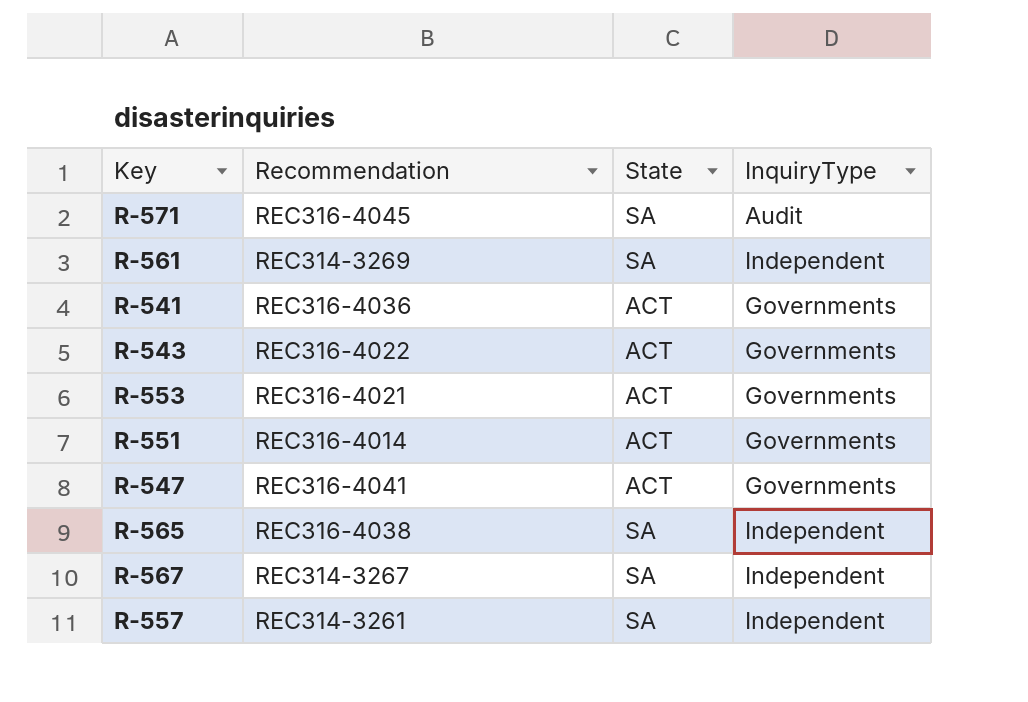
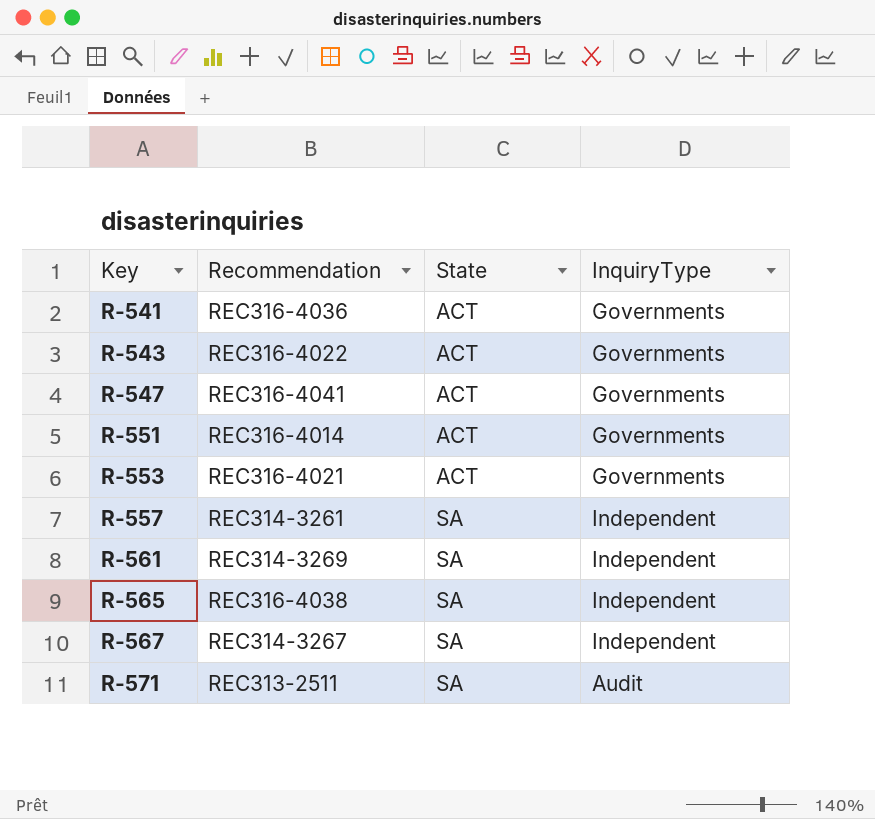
row order: none -> Key ascending
R-571 | Recommendation: REC316-4045 -> REC313-2511

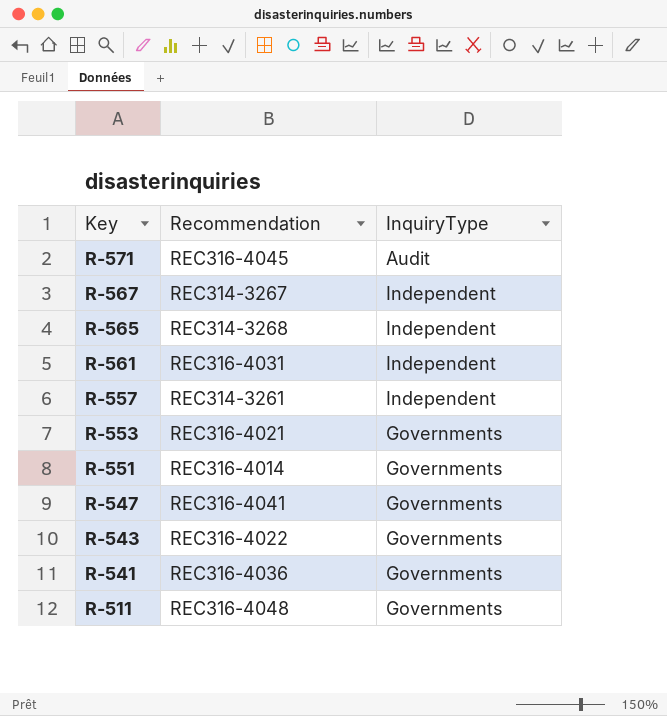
row order: Key ascending -> Key descending
column State | position: 3 -> none
R-571 | Recommendation: REC313-2511 -> REC316-4045
R-565 | Recommendation: REC316-4038 -> REC314-3268
R-561 | Recommendation: REC314-3269 -> REC316-4031
row R-511: none -> REC316-4048 | Governments

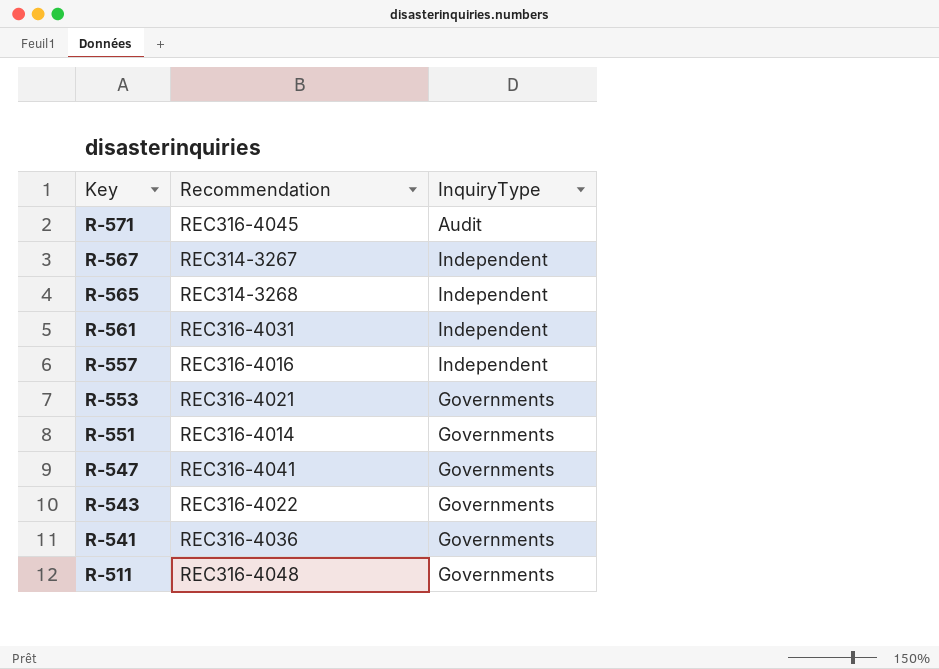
R-557 | Recommendation: REC314-3261 -> REC316-4016

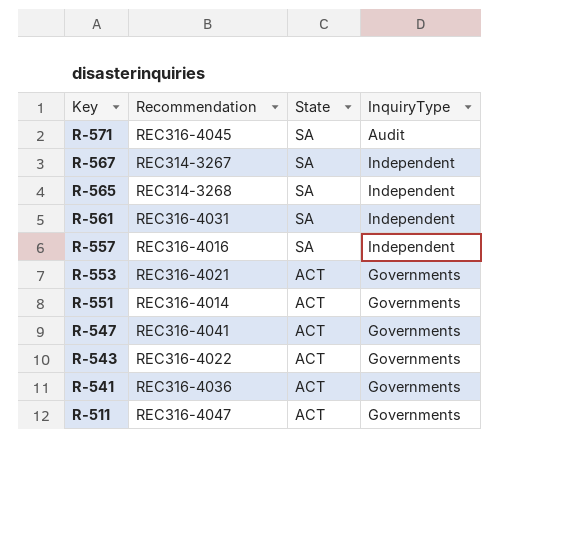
column State | position: none -> 3
R-511 | Recommendation: REC316-4048 -> REC316-4047

